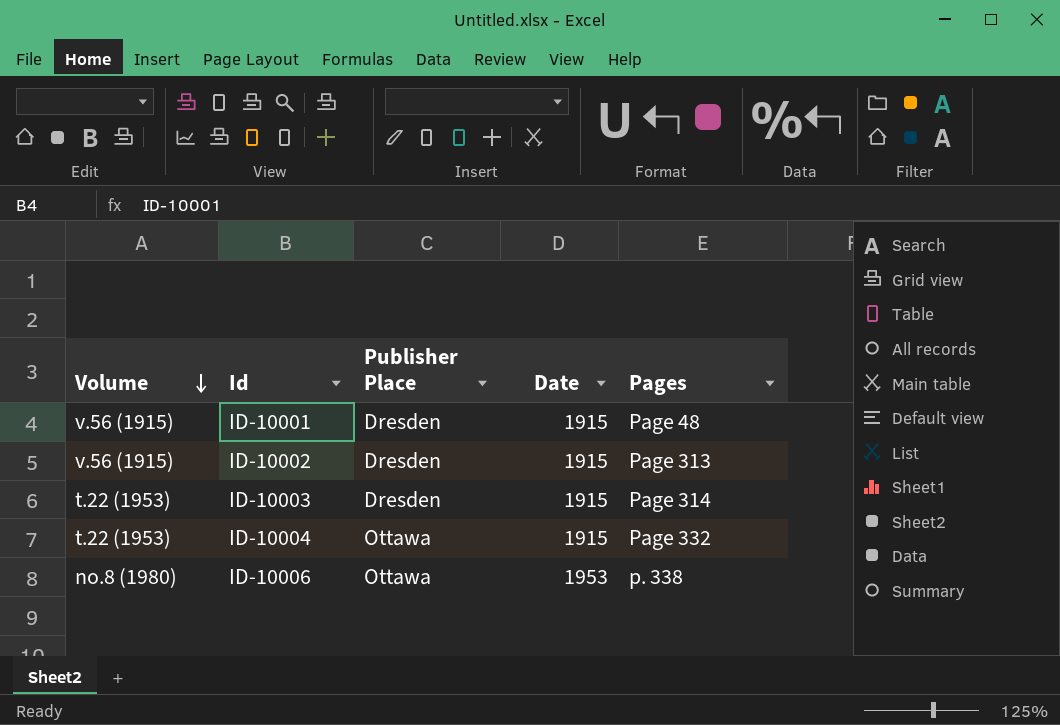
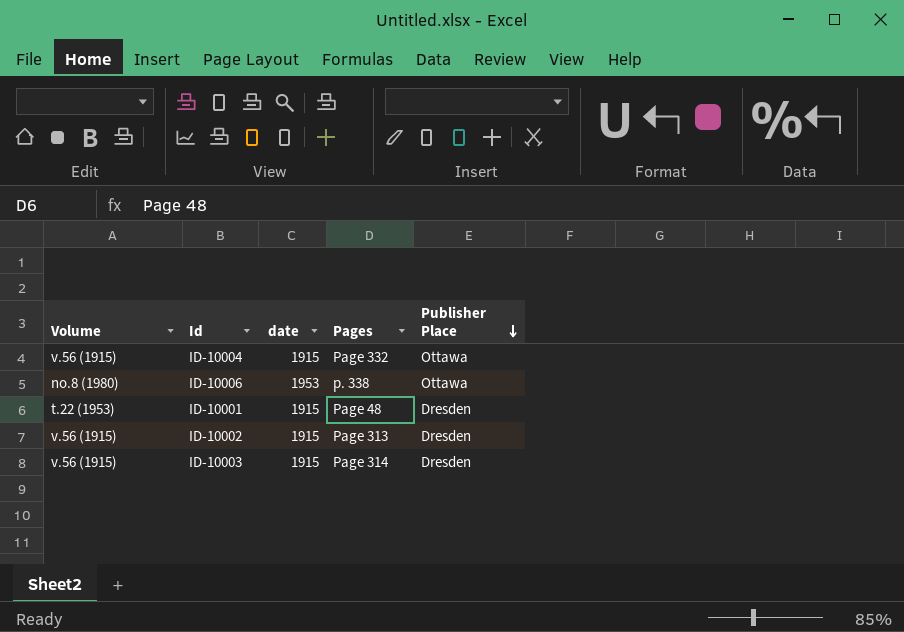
row order: Volume descending -> Publisher Place descending
column name: Date -> date
column Publisher Place | position: 3 -> 5
ID-10004 | Volume: t.22 (1953) -> v.56 (1915)
ID-10001 | Volume: v.56 (1915) -> t.22 (1953)
ID-10003 | Volume: t.22 (1953) -> v.56 (1915)

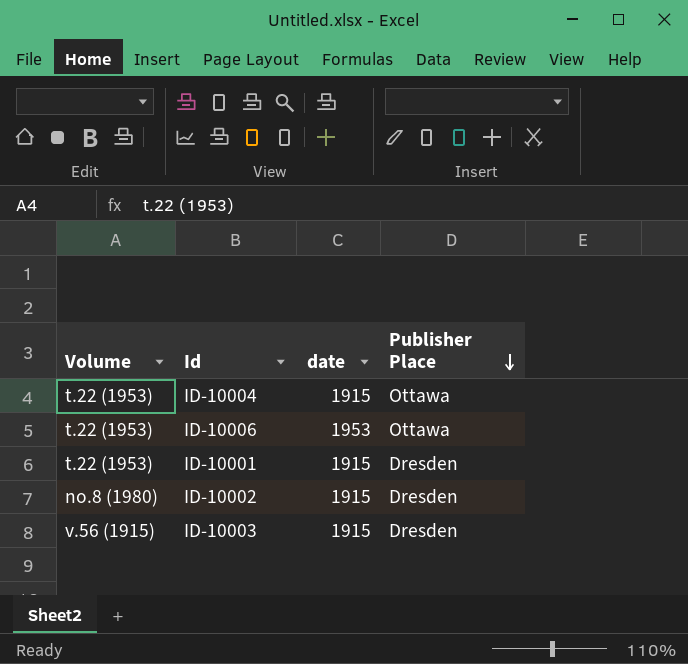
column Pages | position: 4 -> none
ID-10004 | Volume: v.56 (1915) -> t.22 (1953)
ID-10006 | Volume: no.8 (1980) -> t.22 (1953)
ID-10002 | Volume: v.56 (1915) -> no.8 (1980)

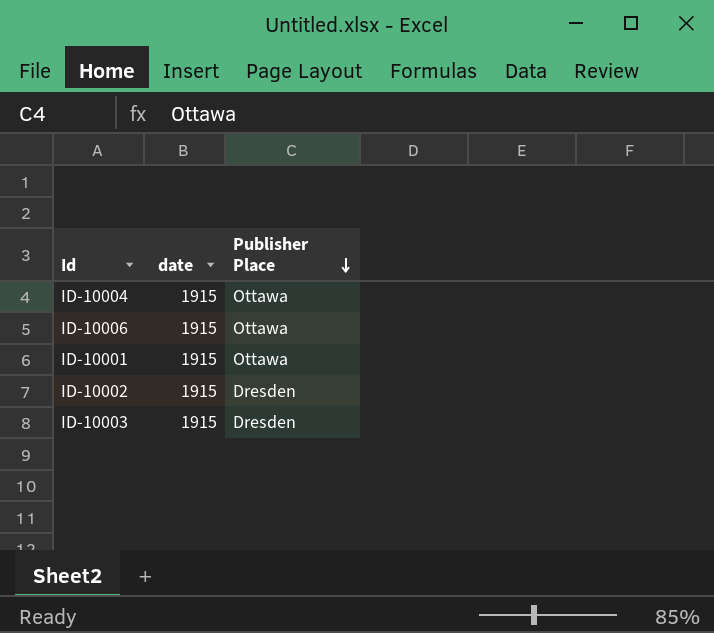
column Volume | position: 1 -> none
ID-10006 | date: 1953 -> 1915
ID-10001 | Publisher Place: Dresden -> Ottawa

